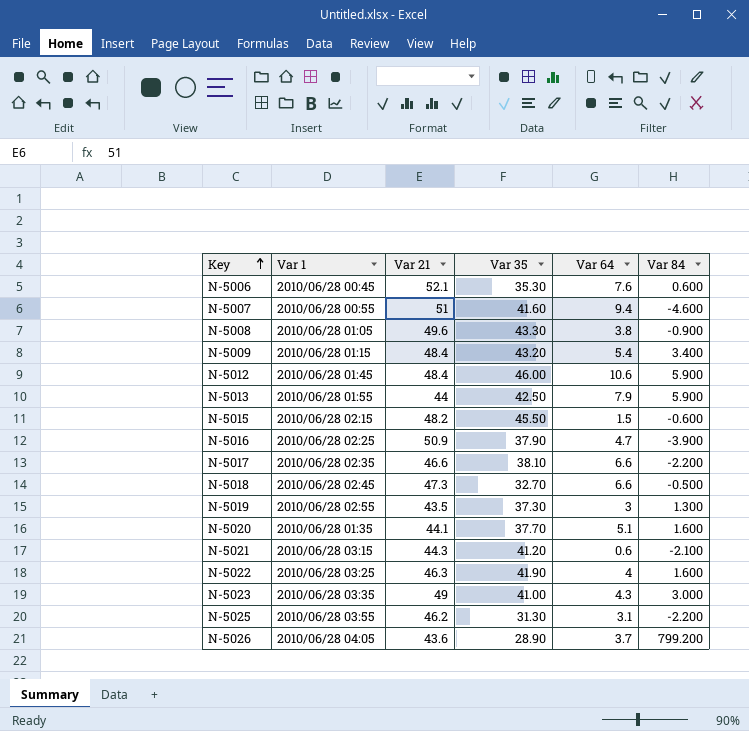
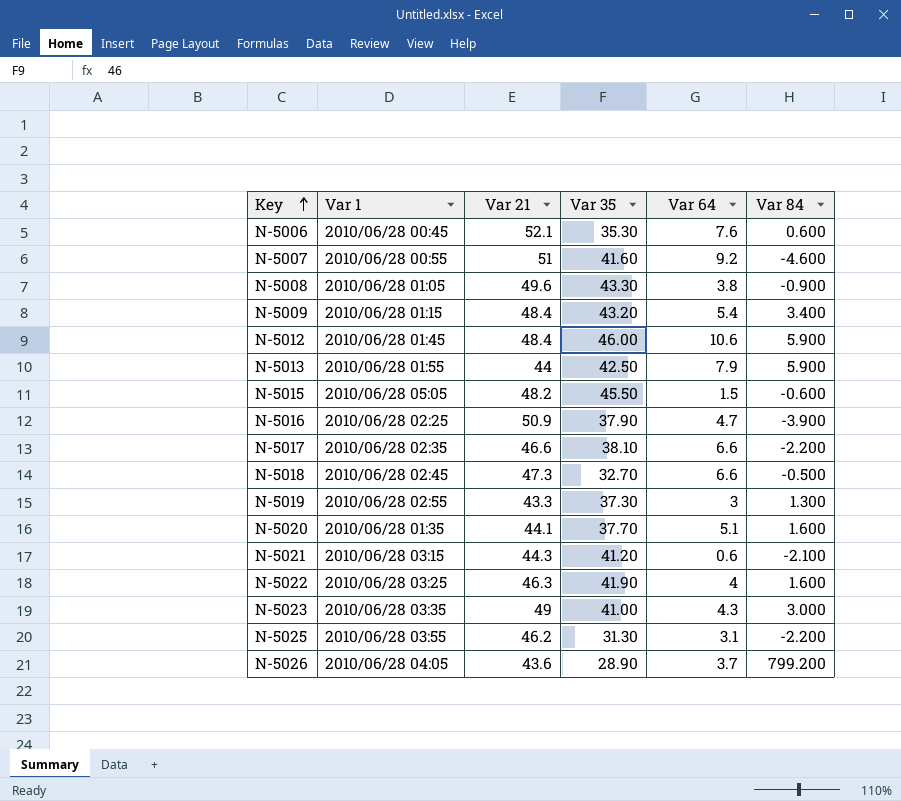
N-5007 | Var 64: 9.4 -> 9.2
N-5015 | Var 1: 2010/06/28 02:15 -> 2010/06/28 05:05
N-5019 | Var 21: 43.5 -> 43.3

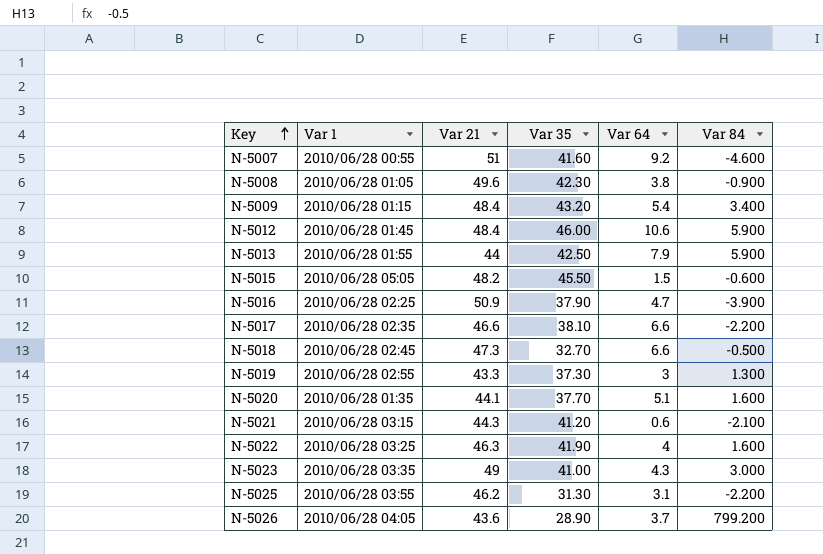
row N-5006: 2010/06/28 00:45 | 52.1 | 35.30 | 7.6 | 0.600 -> none
N-5008 | Var 35: 43.30 -> 42.30

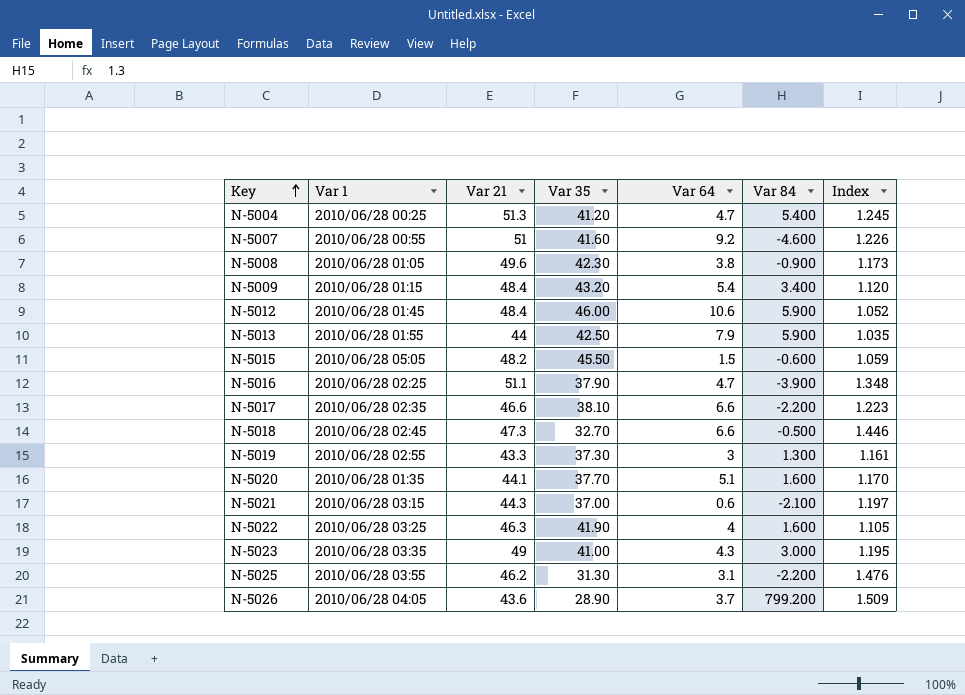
column Index | formula: none -> [Var 21] / [Var 35]
row N-5004: none -> 2010/06/28 00:25 | 51.3 | 41.20 | 4.7 | 5.400 | 1.245
N-5016 | Var 21: 50.9 -> 51.1
N-5021 | Var 35: 41.20 -> 37.00

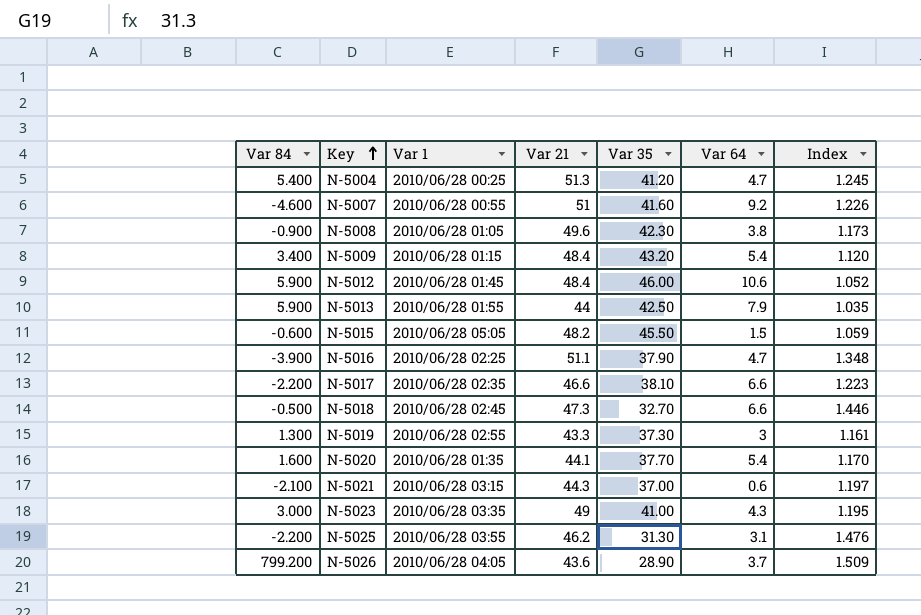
column Var 84 | position: 6 -> 1
row N-5022: 2010/06/28 03:25 | 46.3 | 41.90 | 4 | 1.600 | 1.105 -> none
N-5020 | Var 64: 5.1 -> 5.4

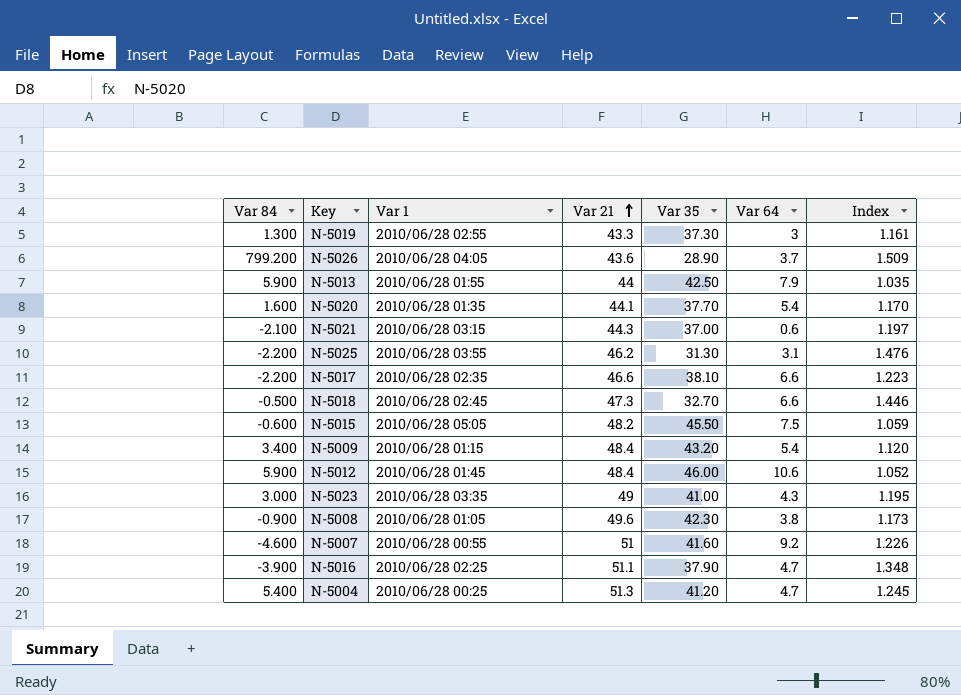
row order: Key ascending -> Var 21 ascending
N-5015 | Var 64: 1.5 -> 7.5

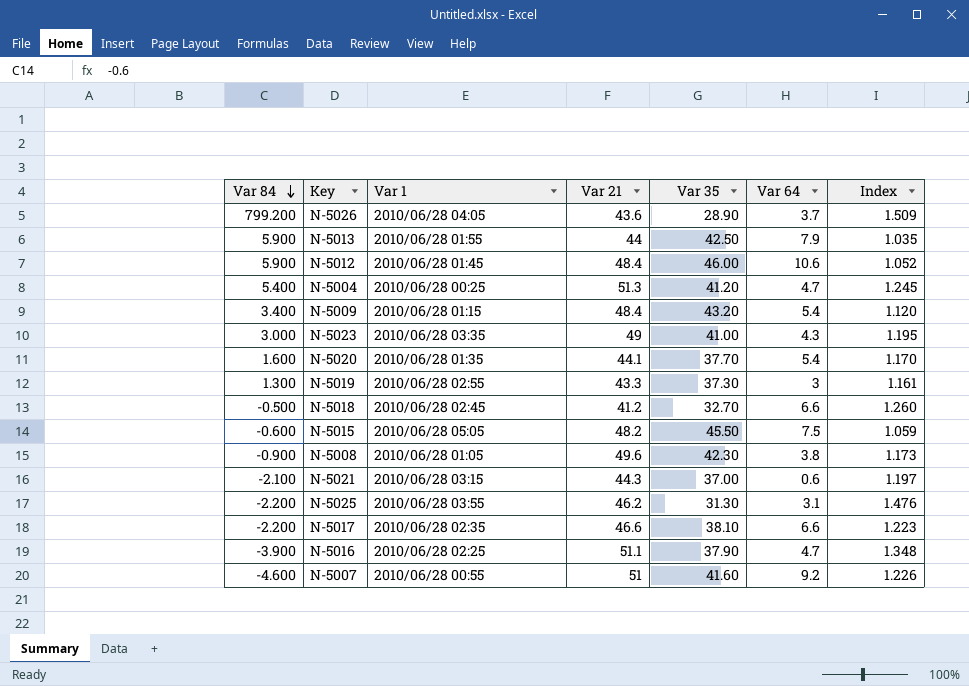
row order: Var 21 ascending -> Var 84 descending
N-5018 | Var 21: 47.3 -> 41.2
N-5018 | Index: 1.446 -> 1.260

